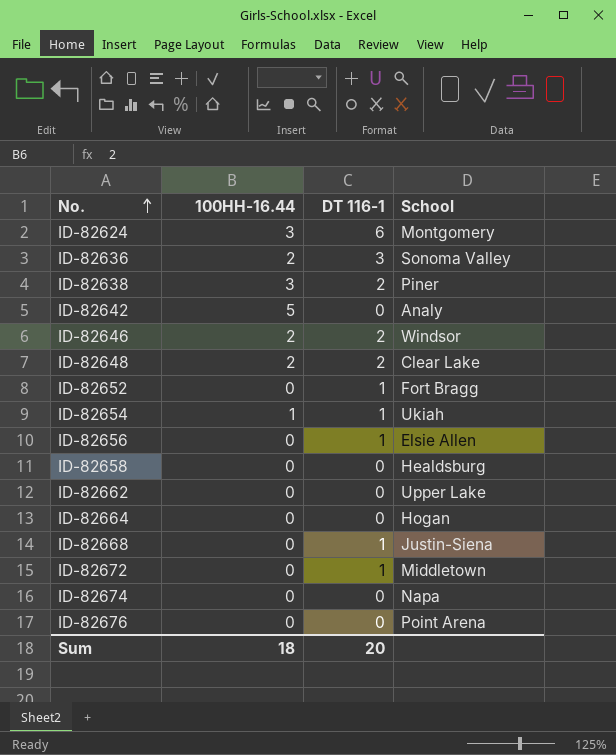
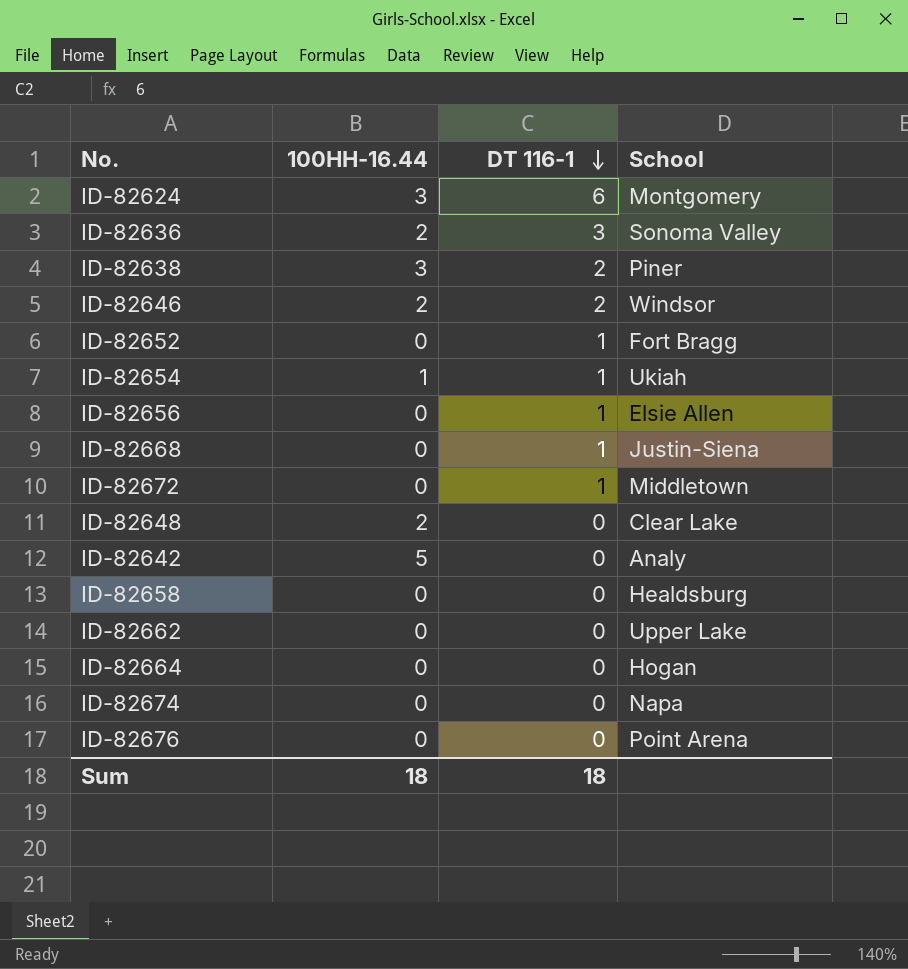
row order: No. ascending -> DT 116-1 descending
ID-82648 | DT 116-1: 2 -> 0
Sum | DT 116-1: 20 -> 18

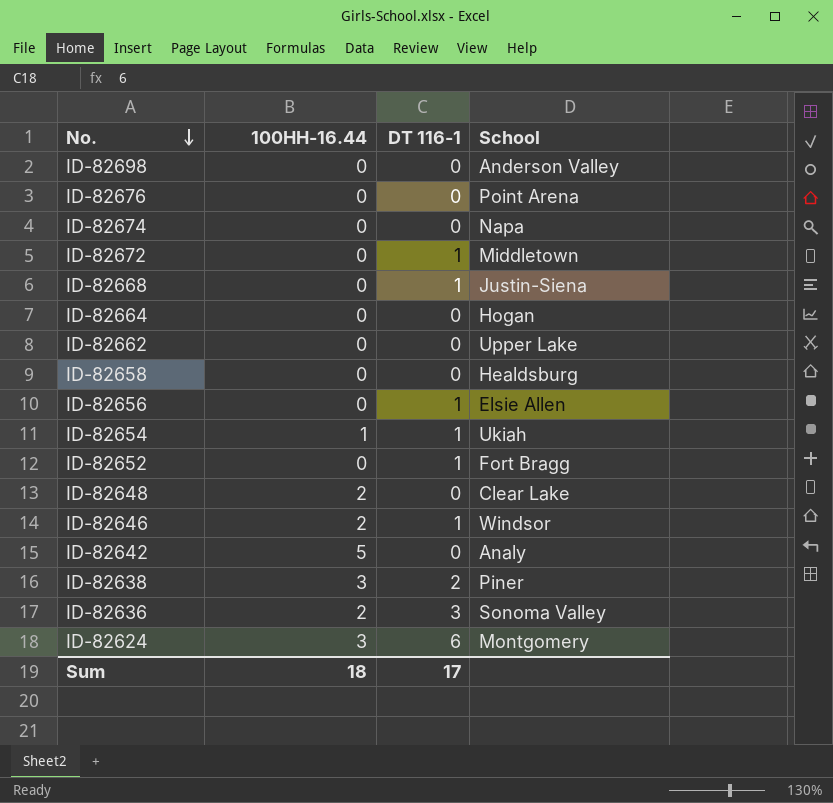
row order: DT 116-1 descending -> No. descending
row ID-82698: none -> 0 | 0 | Anderson Valley
ID-82646 | DT 116-1: 2 -> 1
Sum | DT 116-1: 18 -> 17

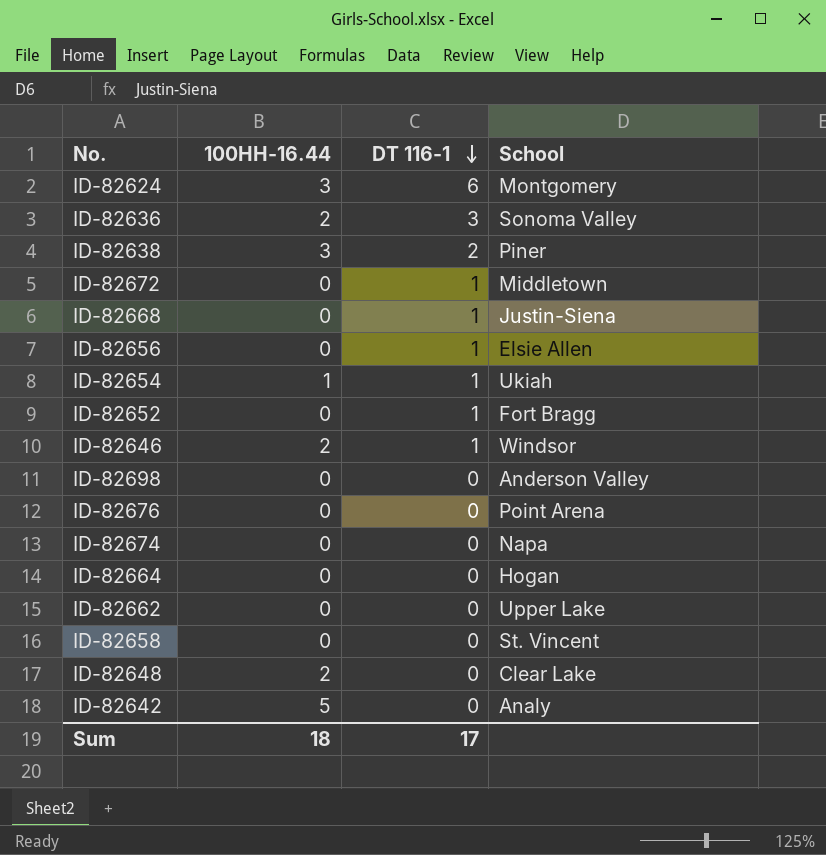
row order: No. descending -> DT 116-1 descending
ID-82658 | School: Healdsburg -> St. Vincent

